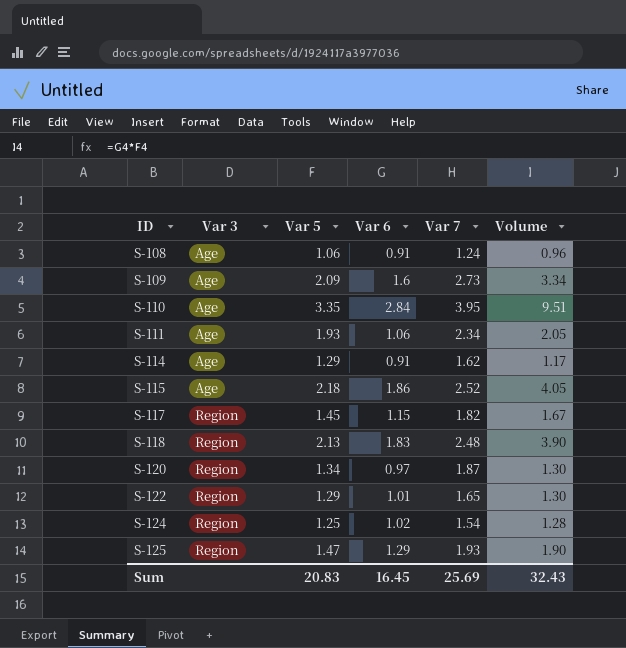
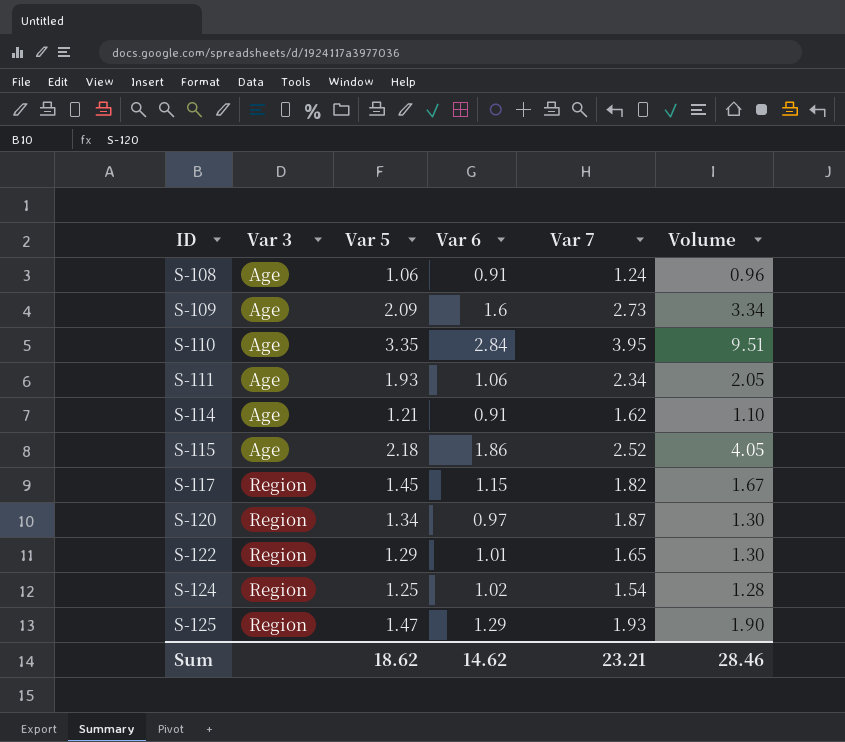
row S-118: Region | 2.13 | 1.83 | 2.48 | 3.90 -> none
S-114 | Var 5: 1.29 -> 1.21
S-114 | Volume: 1.17 -> 1.10
Sum | Var 5: 20.83 -> 18.62
Sum | Var 6: 16.45 -> 14.62
Sum | Var 7: 25.69 -> 23.21
Sum | Volume: 32.43 -> 28.46

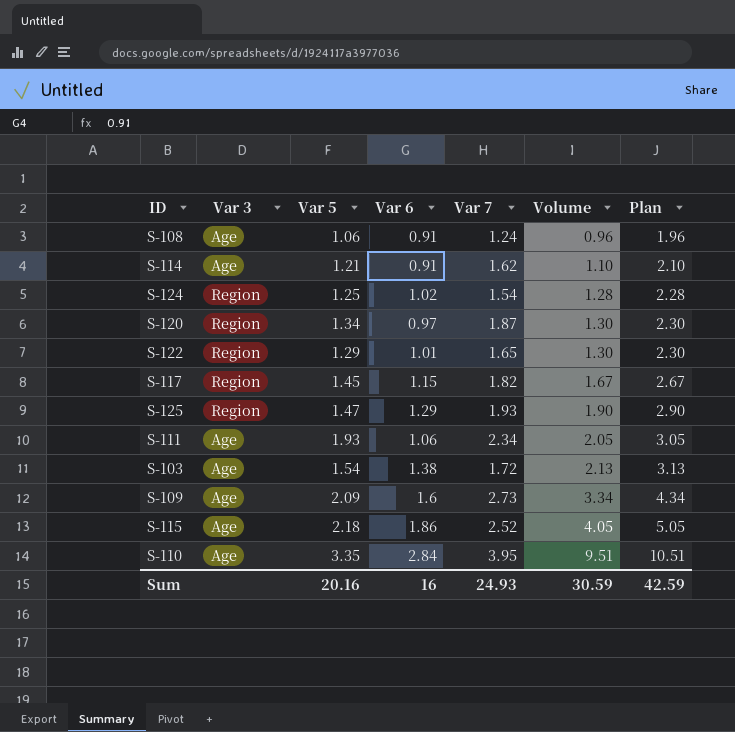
row order: ID ascending -> Volume ascending
column Plan | formula: none -> [Volume] + 1
row S-103: none -> Age | 1.54 | 1.38 | 1.72 | 2.13 | 3.13
Sum | Var 5: 18.62 -> 20.16
Sum | Var 6: 14.62 -> 16
Sum | Var 7: 23.21 -> 24.93
Sum | Volume: 28.46 -> 30.59

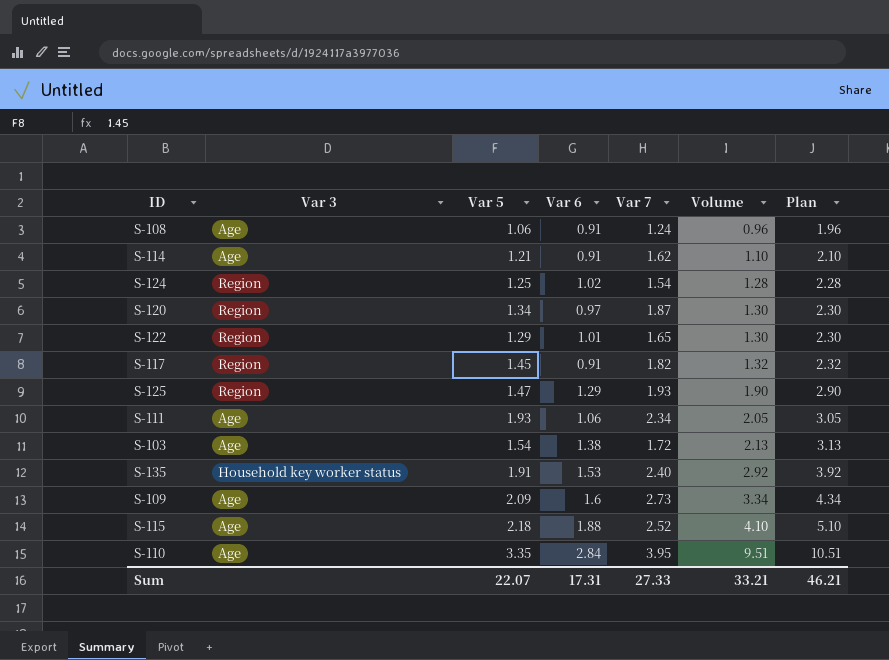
S-117 | Var 6: 1.15 -> 0.91
S-117 | Volume: 1.67 -> 1.32
S-117 | Plan: 2.67 -> 2.32
row S-135: none -> Household key worker status | 1.91 | 1.53 | 2.40 | 2.92 | 3.92
S-115 | Var 6: 1.86 -> 1.88
S-115 | Volume: 4.05 -> 4.10
S-115 | Plan: 5.05 -> 5.10
Sum | Var 5: 20.16 -> 22.07
Sum | Var 6: 16 -> 17.31
Sum | Var 7: 24.93 -> 27.33
Sum | Volume: 30.59 -> 33.21
Sum | Plan: 42.59 -> 46.21

